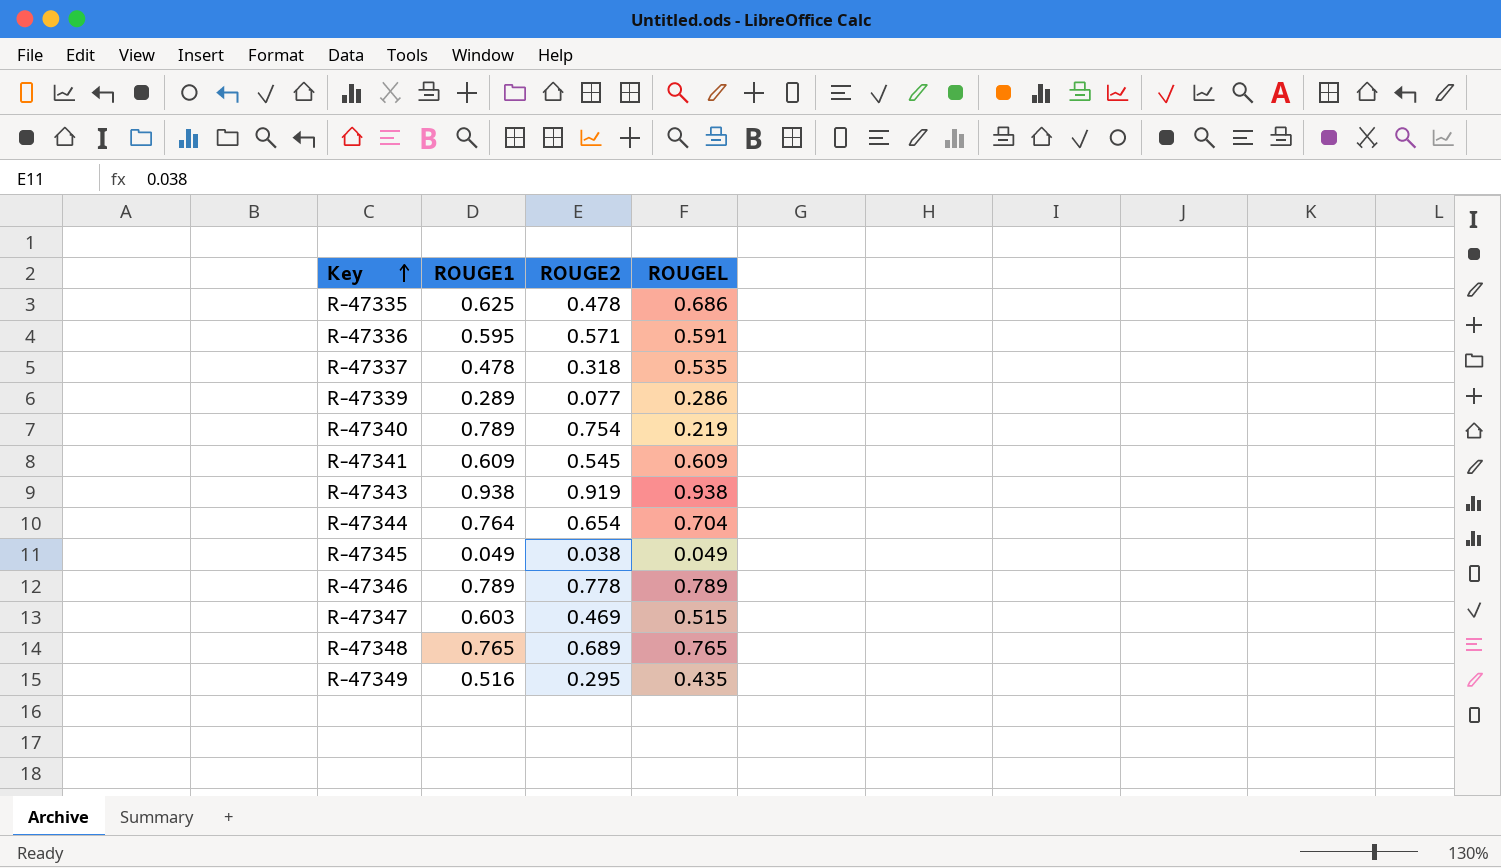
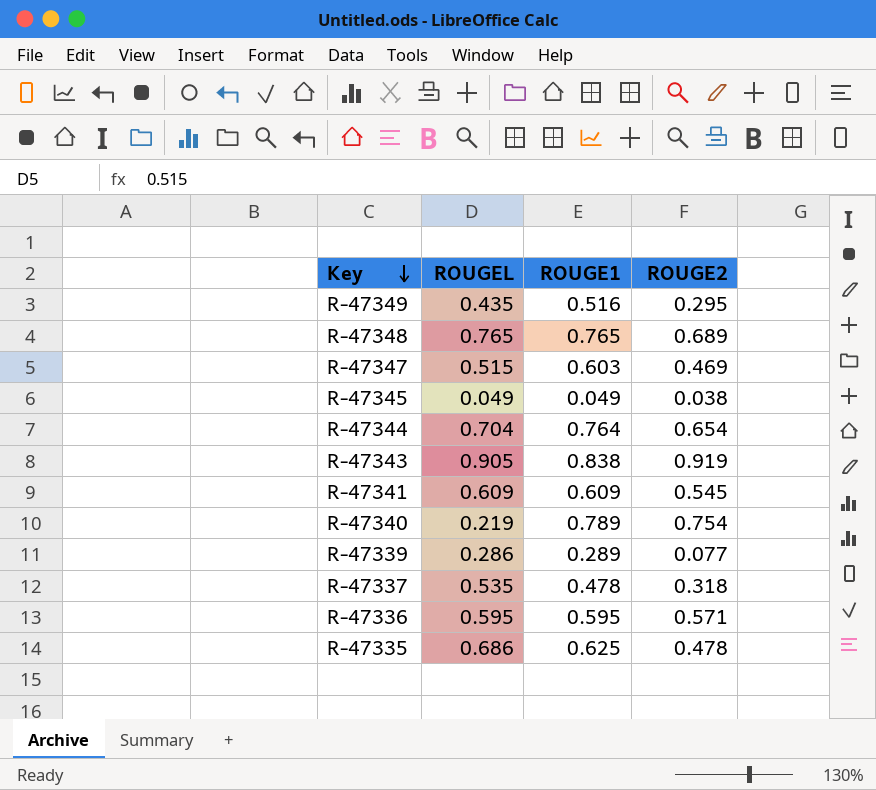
row order: Key ascending -> Key descending
column ROUGEL | position: 4 -> 2
row R-47346: 0.789 | 0.778 | 0.789 -> none
R-47343 | ROUGEL: 0.938 -> 0.905
R-47343 | ROUGE1: 0.938 -> 0.838
R-47336 | ROUGEL: 0.591 -> 0.595

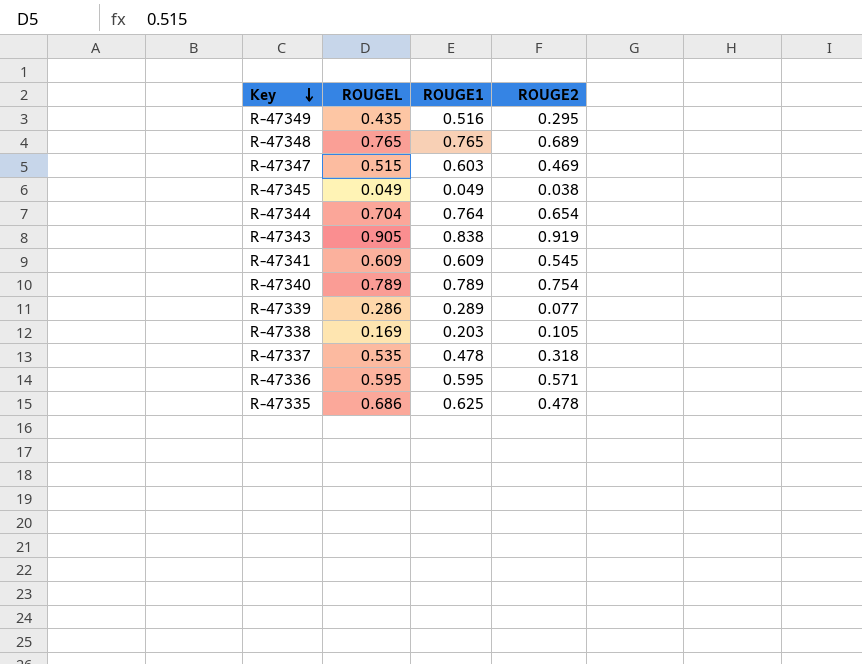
R-47340 | ROUGEL: 0.219 -> 0.789
row R-47338: none -> 0.169 | 0.203 | 0.105

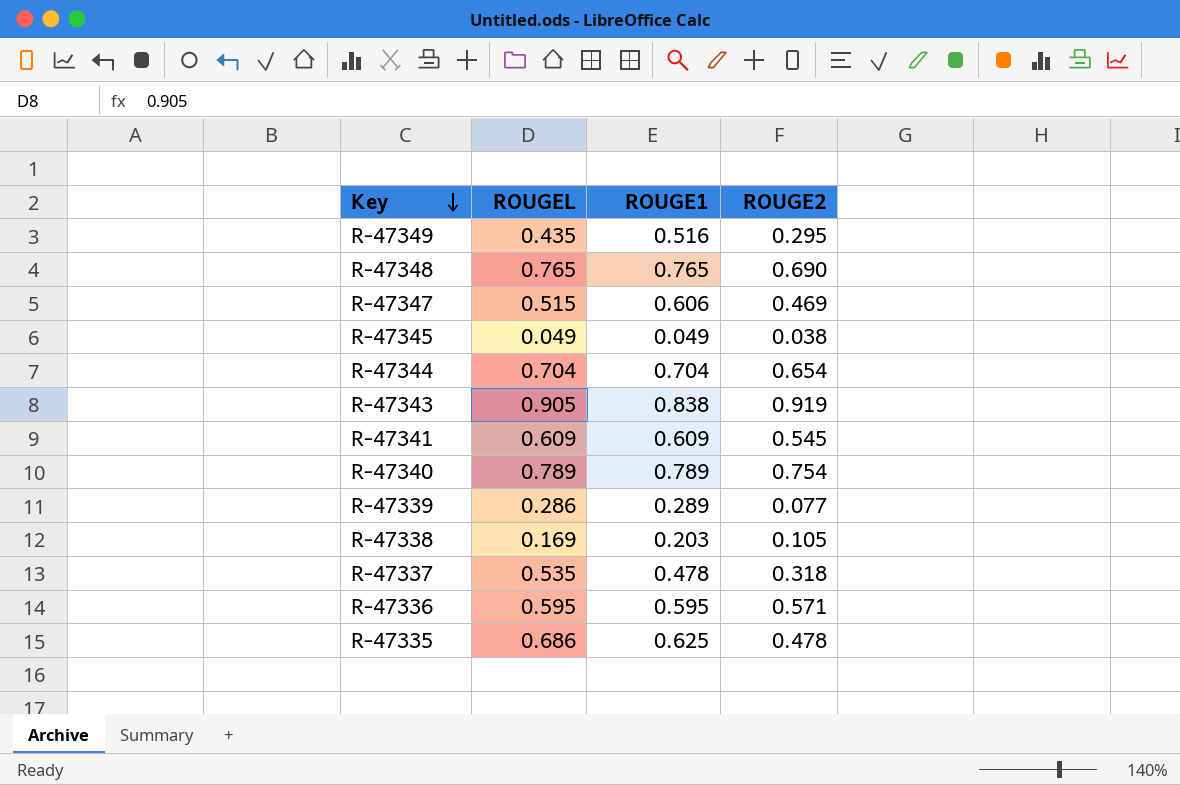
R-47348 | ROUGE2: 0.689 -> 0.690
R-47347 | ROUGE1: 0.603 -> 0.606
R-47344 | ROUGE1: 0.764 -> 0.704

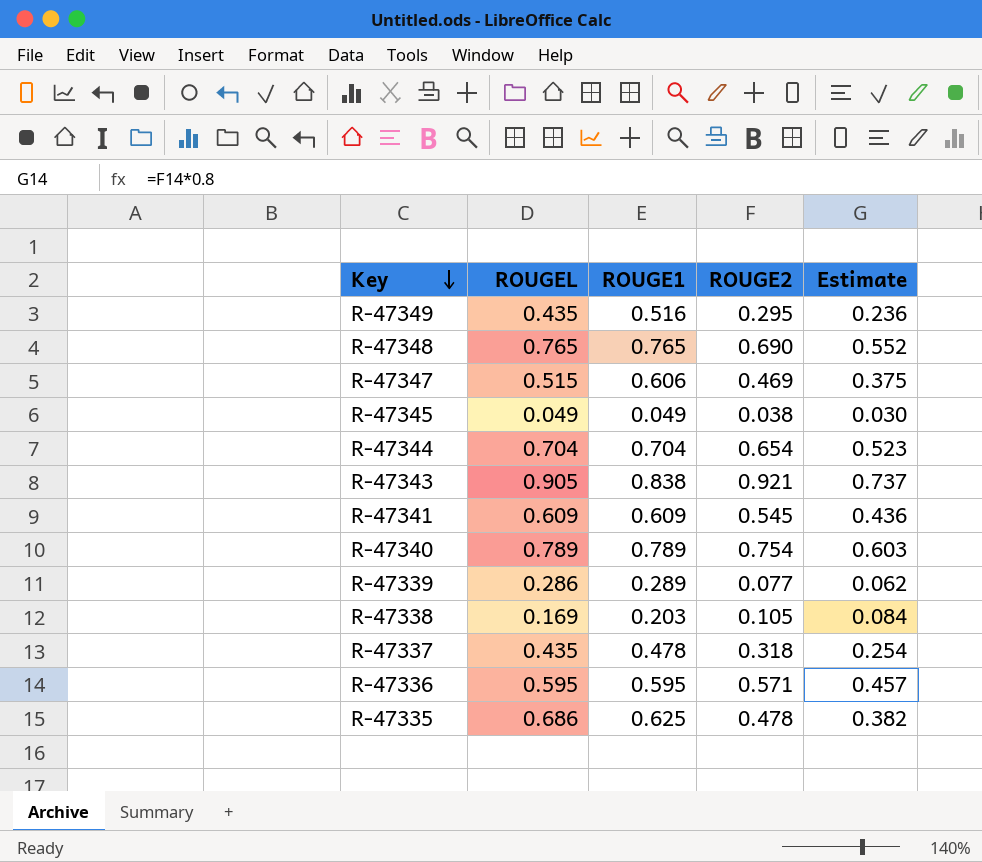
column Estimate | formula: none -> [ROUGE2] * 0.8
R-47343 | ROUGE2: 0.919 -> 0.921
R-47337 | ROUGEL: 0.535 -> 0.435

